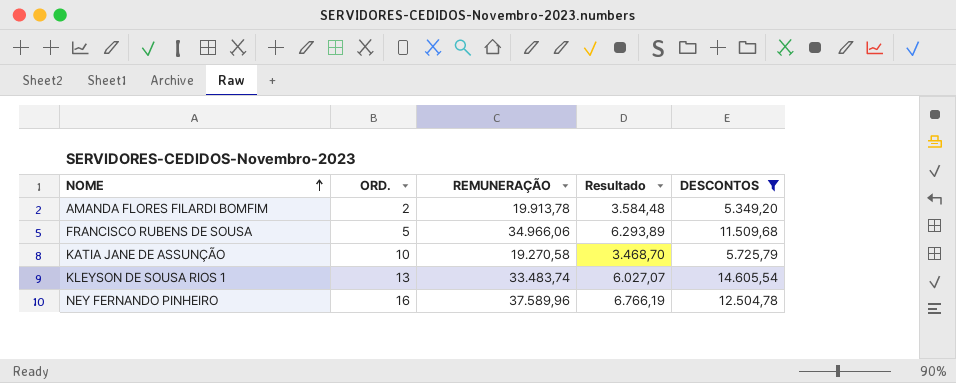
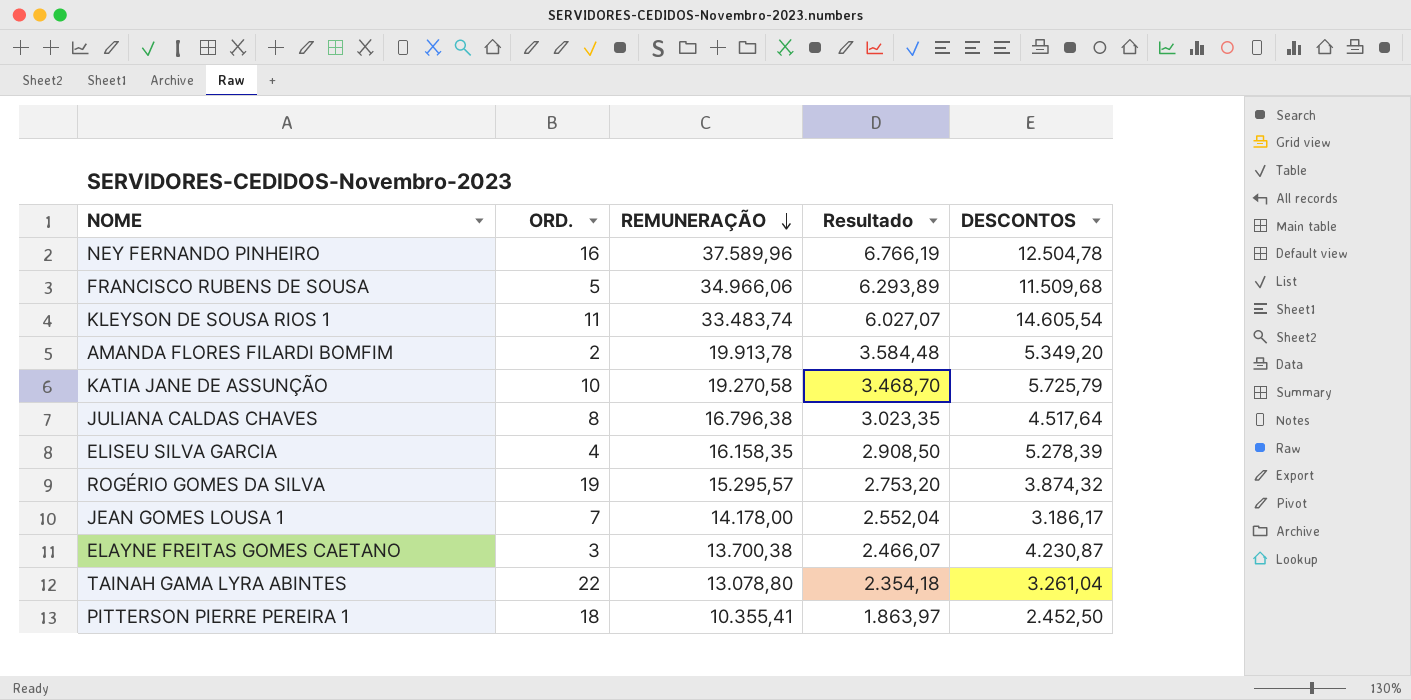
filter: DESCONTOS >= 5.349,20 -> none
row order: NOME ascending -> REMUNERAÇÃO descending
KLEYSON DE SOUSA RIOS 1 | ORD.: 13 -> 11

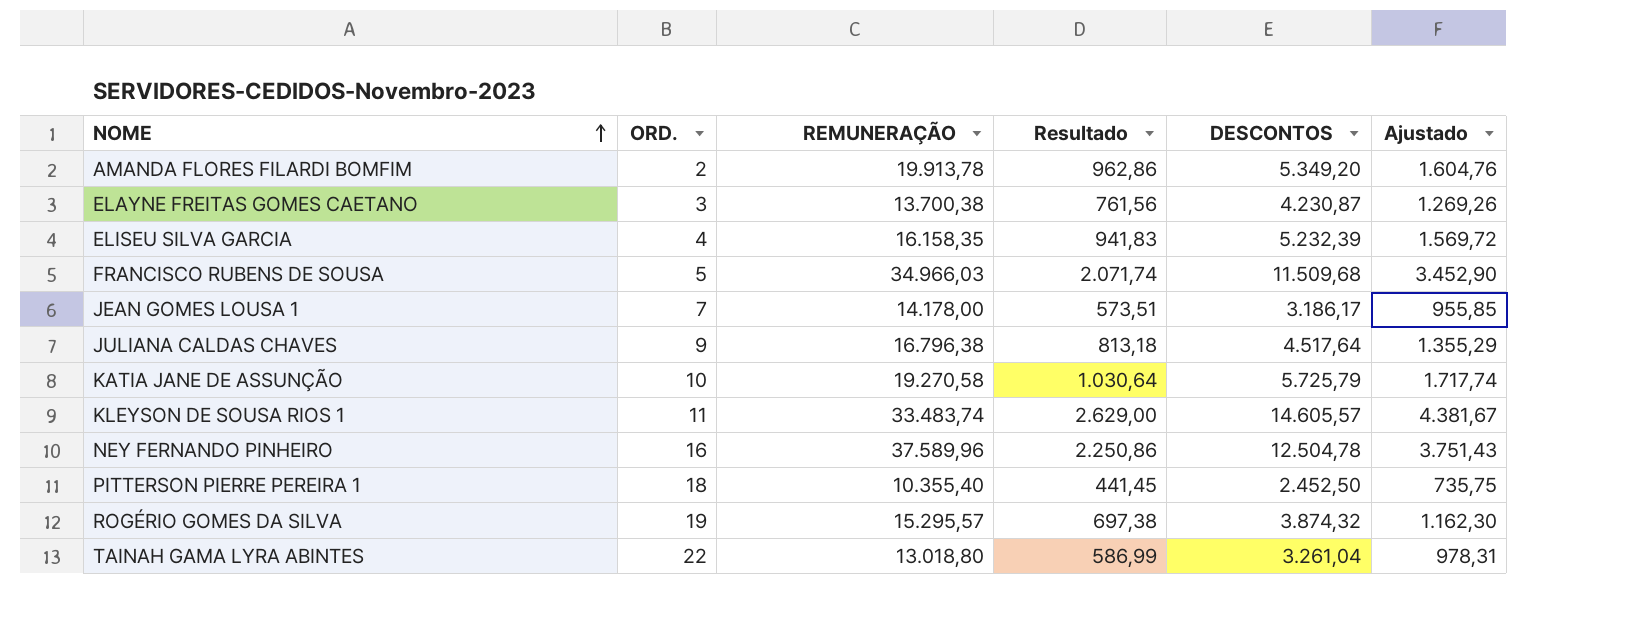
row order: REMUNERAÇÃO descending -> NOME ascending
column Resultado | formula: [REMUNERAÇÃO] * 0,18 -> [DESCONTOS] * 0,18
column Ajustado | formula: none -> [DESCONTOS] * 0,3
ELISEU SILVA GARCIA | DESCONTOS: 5.278,39 -> 5.232,39
FRANCISCO RUBENS DE SOUSA | REMUNERAÇÃO: 34.966,06 -> 34.966,03
JULIANA CALDAS CHAVES | ORD.: 8 -> 9
KLEYSON DE SOUSA RIOS 1 | DESCONTOS: 14.605,54 -> 14.605,57
PITTERSON PIERRE PEREIRA 1 | REMUNERAÇÃO: 10.355,41 -> 10.355,40
TAINAH GAMA LYRA ABINTES | REMUNERAÇÃO: 13.078,80 -> 13.018,80

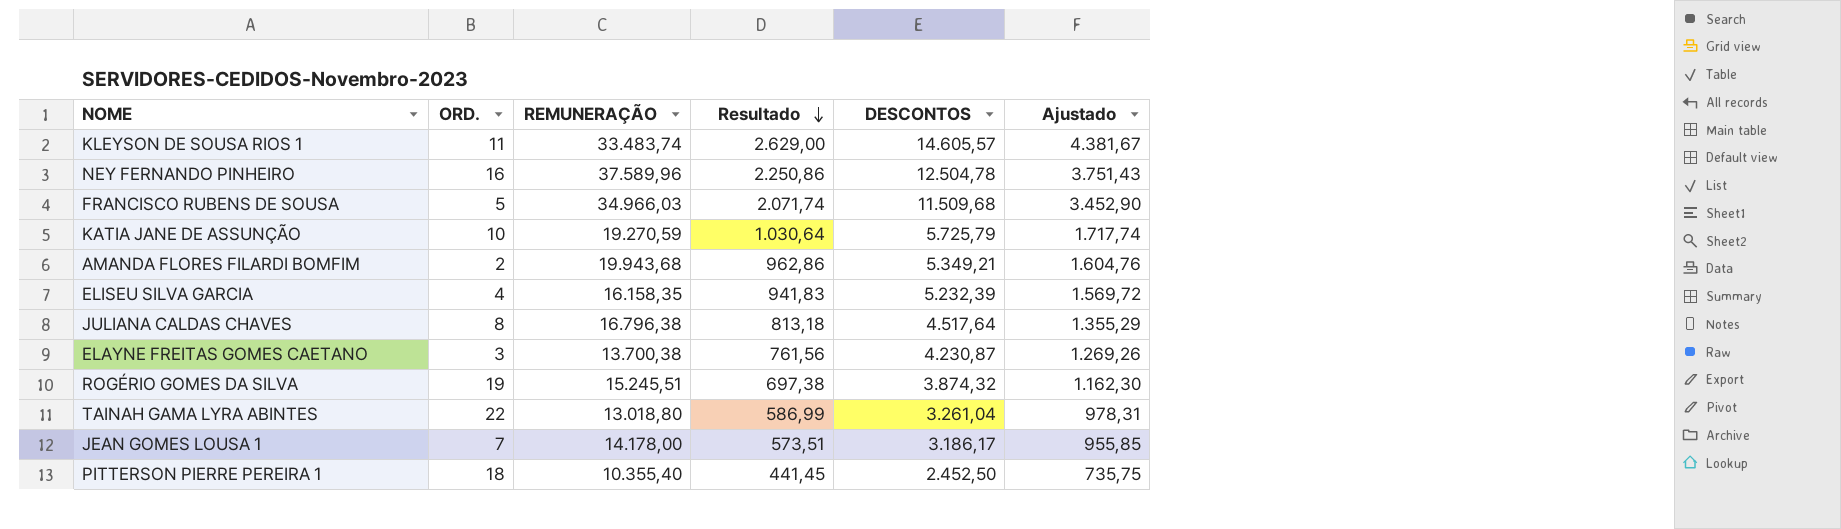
row order: NOME ascending -> Resultado descending
KATIA JANE DE ASSUNÇÃO | REMUNERAÇÃO: 19.270,58 -> 19.270,59
AMANDA FLORES FILARDI BOMFIM | REMUNERAÇÃO: 19.913,78 -> 19.943,68
AMANDA FLORES FILARDI BOMFIM | DESCONTOS: 5.349,20 -> 5.349,21
JULIANA CALDAS CHAVES | ORD.: 9 -> 8
ROGÉRIO GOMES DA SILVA | REMUNERAÇÃO: 15.295,57 -> 15.245,51

